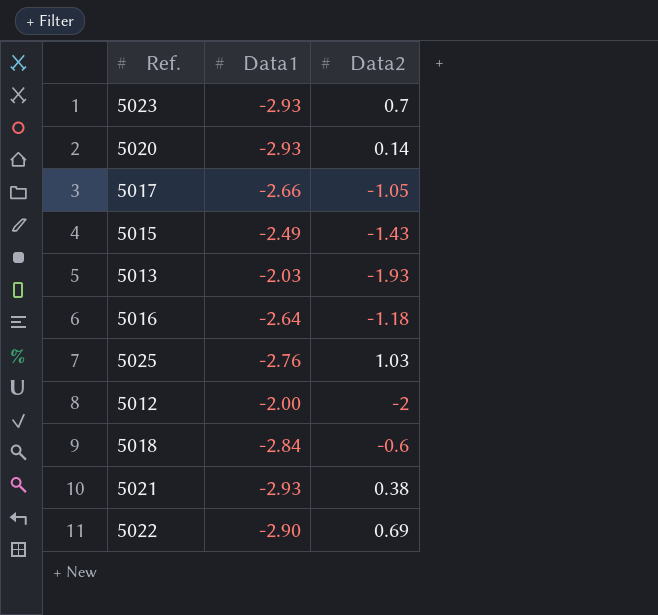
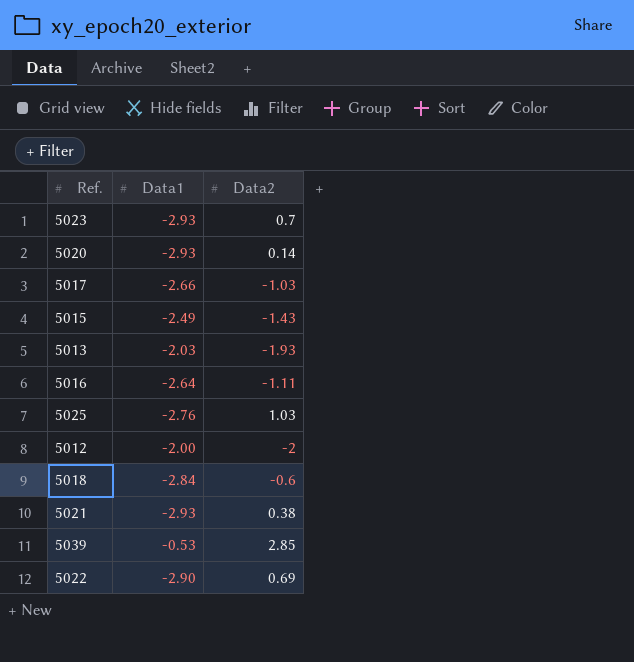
5017 | Data2: -1.05 -> -1.03
5016 | Data2: -1.18 -> -1.11
row 5039: none -> -0.53 | 2.85

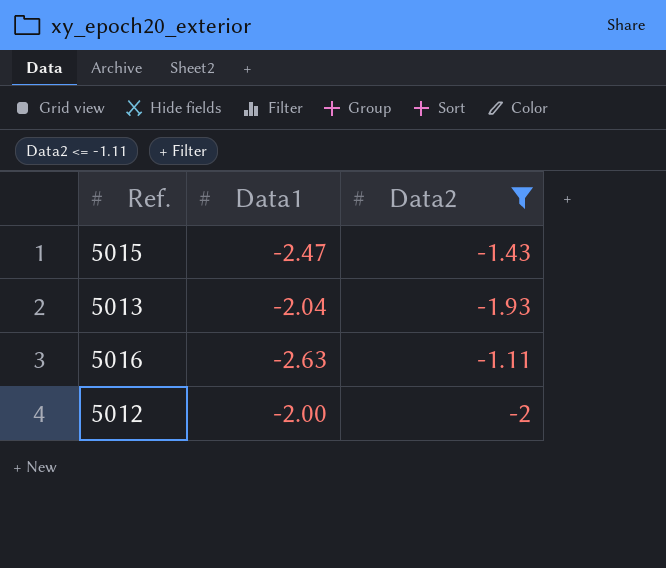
filter: none -> Data2 <= -1.11
5015 | Data1: -2.49 -> -2.47
5013 | Data1: -2.03 -> -2.04
5016 | Data1: -2.64 -> -2.63

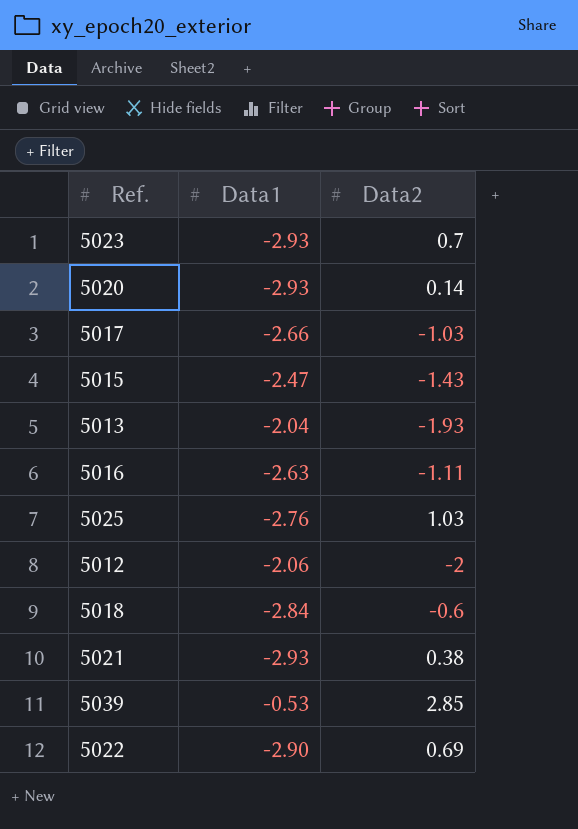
filter: Data2 <= -1.11 -> none
5012 | Data1: -2.00 -> -2.06

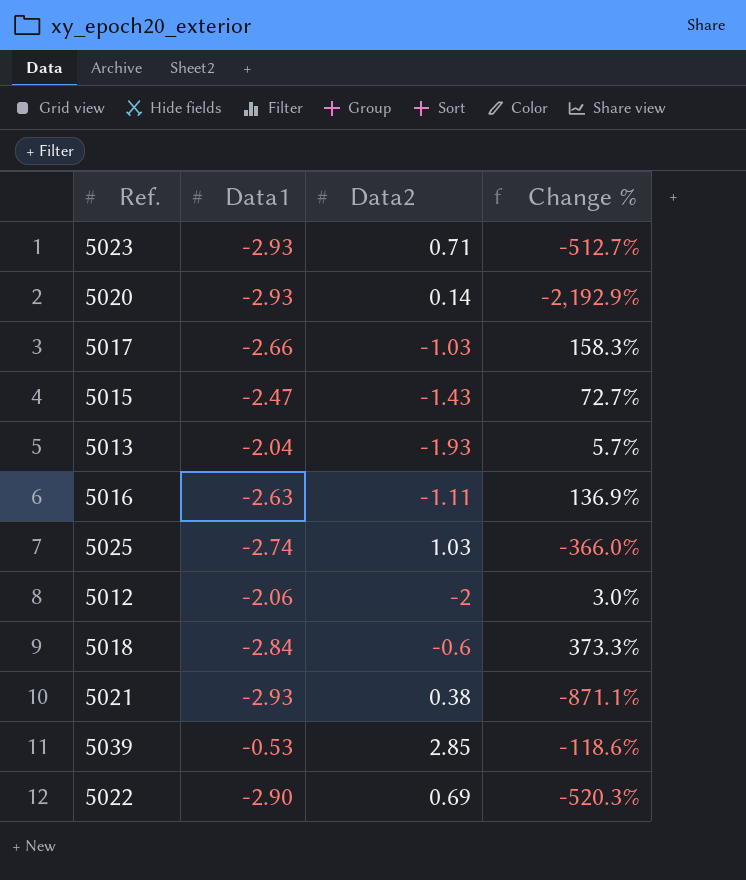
column Change % | formula: none -> ([Data1] - [Data2]) / [Data2]
5023 | Data2: 0.7 -> 0.71
5025 | Data1: -2.76 -> -2.74

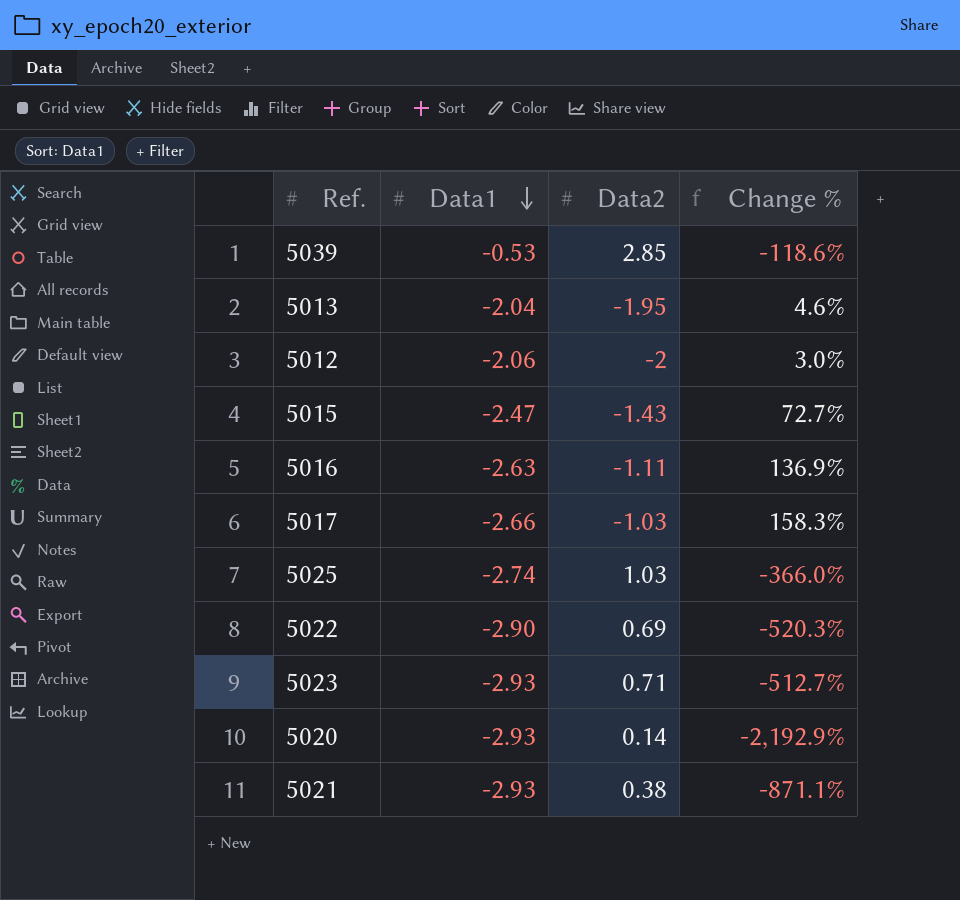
row order: none -> Data1 descending
row 5018: -2.84 | -0.6 | 373.3% -> none
5013 | Data2: -1.93 -> -1.95
5013 | Change %: 5.7% -> 4.6%

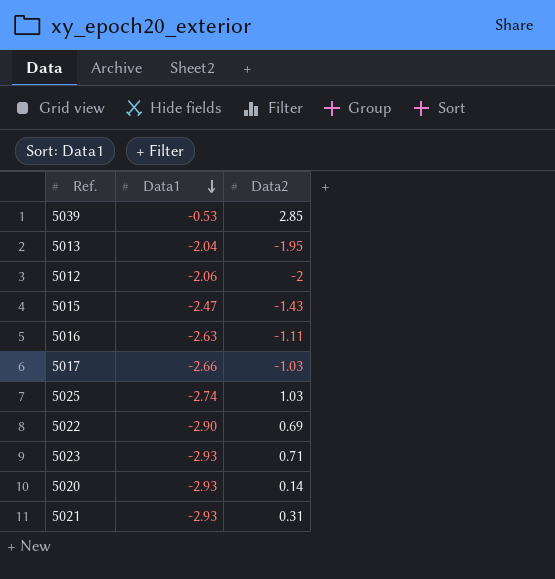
column Change % | formula: ([Data1] - [Data2]) / [Data2] -> none
5021 | Data2: 0.38 -> 0.31

